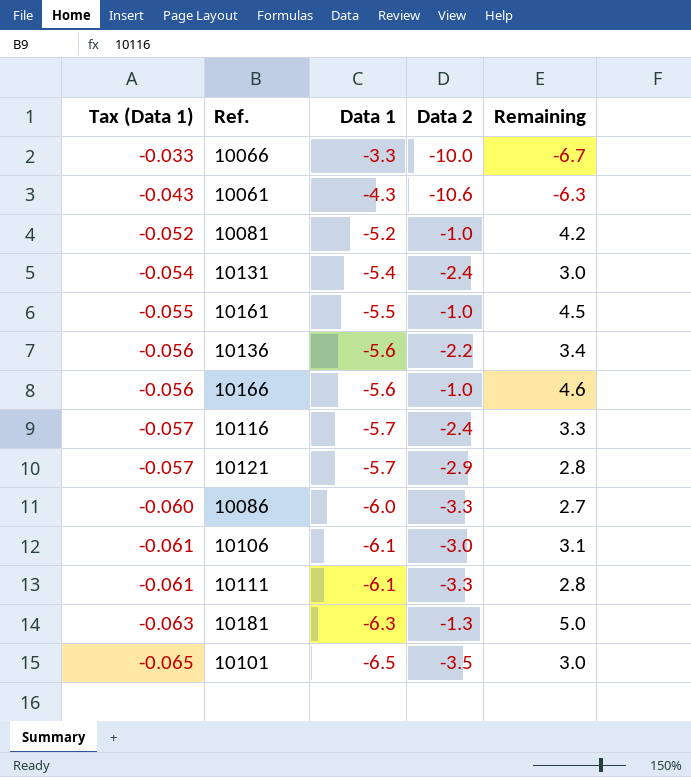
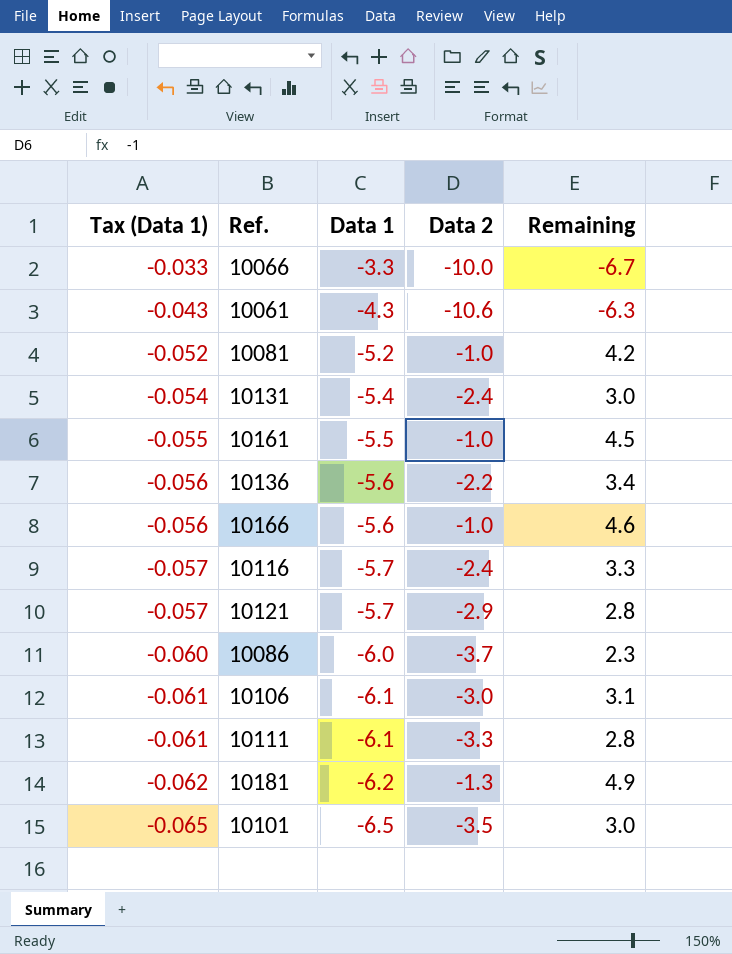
10086 | Data 2: -3.3 -> -3.7
10086 | Remaining: 2.7 -> 2.3
10181 | Tax (Data 1): -0.063 -> -0.062
10181 | Data 1: -6.3 -> -6.2
10181 | Remaining: 5.0 -> 4.9

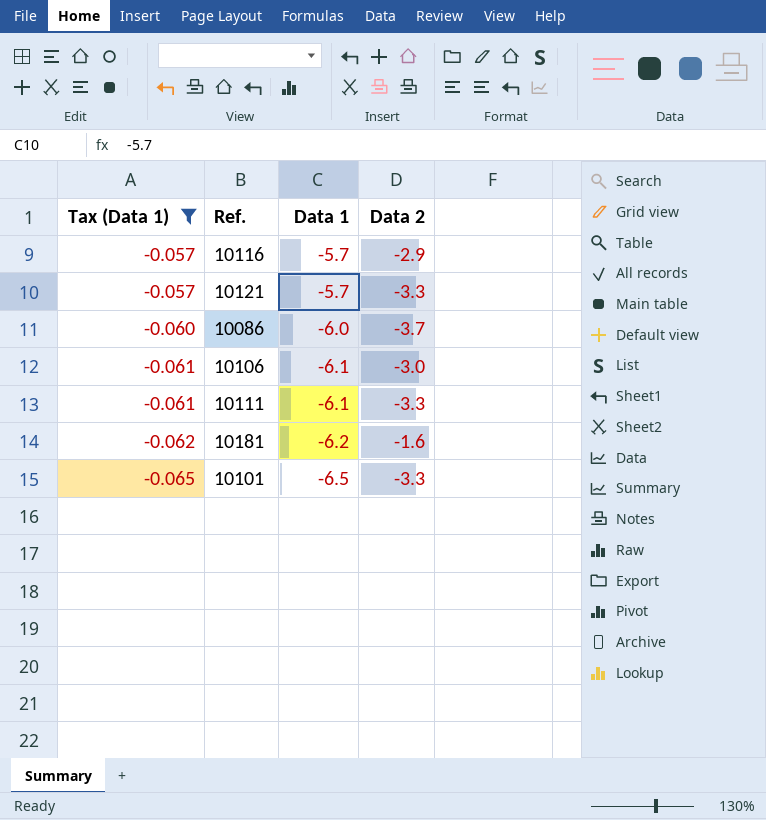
filter: none -> Tax (Data 1) <= -0.057
column Remaining | formula: [Data 2] - [Data 1] -> none
10116 | Data 2: -2.4 -> -2.9
10121 | Data 2: -2.9 -> -3.3
10181 | Data 2: -1.3 -> -1.6
10101 | Data 2: -3.5 -> -3.3

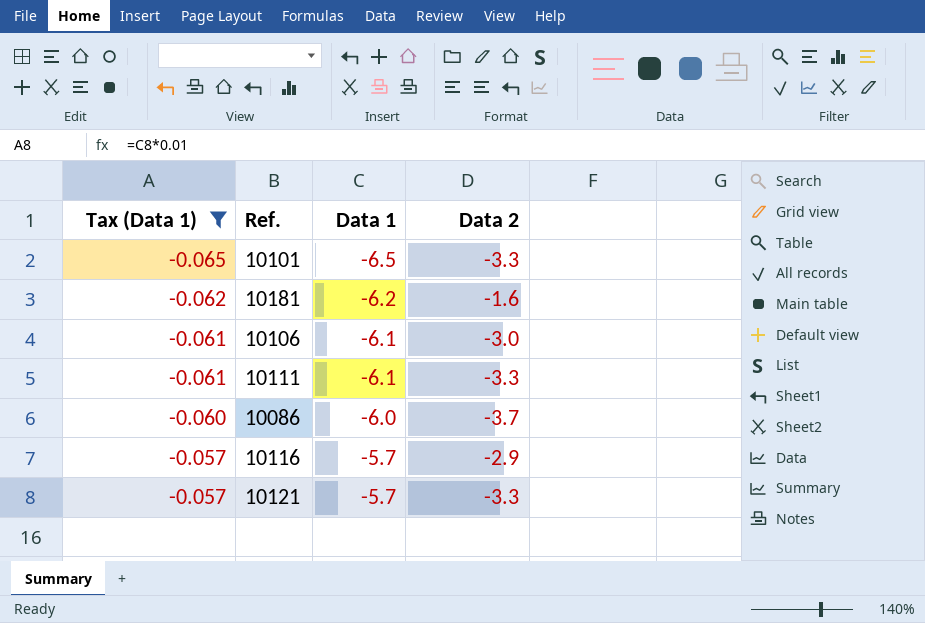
row order: Tax (Data 1) descending -> Tax (Data 1) ascending

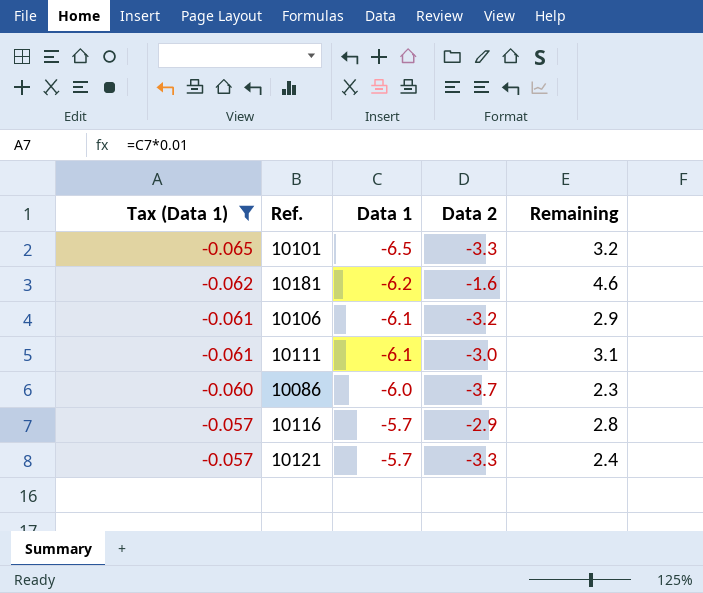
column Remaining | formula: none -> [Data 2] - [Data 1]
10106 | Data 2: -3.0 -> -3.2
10111 | Data 2: -3.3 -> -3.0

